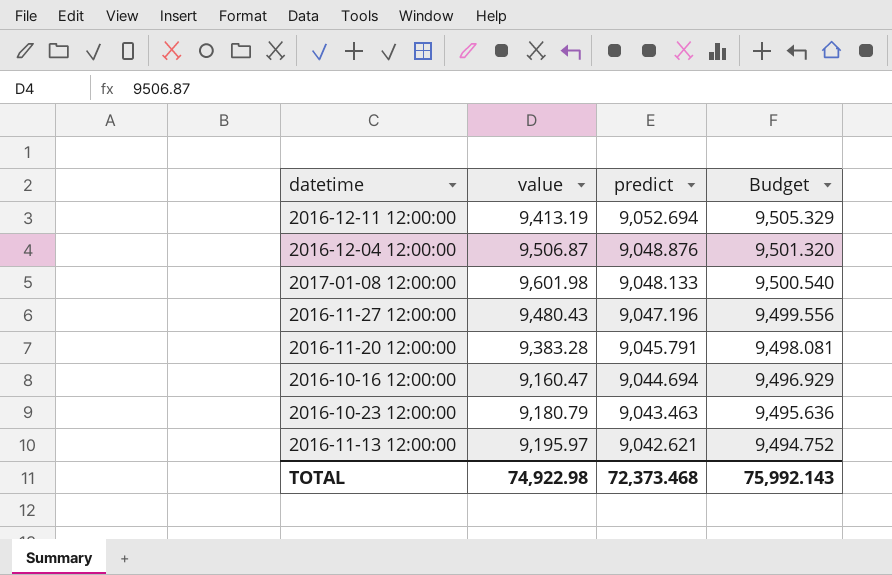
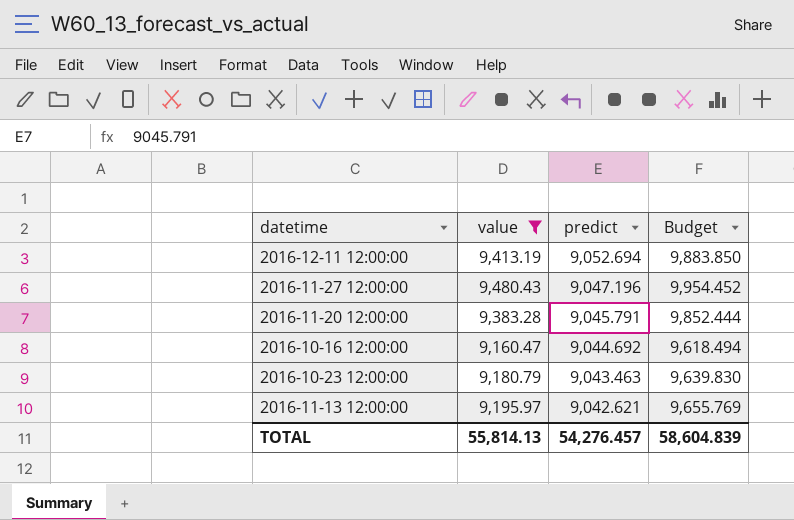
filter: none -> value <= 9,480.43
column Budget | formula: [predict] * 1.05 -> [value] * 1.05
2016-10-16 12:00:00 | predict: 9,044.694 -> 9,044.692
TOTAL | value: 74,922.98 -> 55,814.13
TOTAL | predict: 72,373.468 -> 54,276.457
TOTAL | Budget: 75,992.143 -> 58,604.839

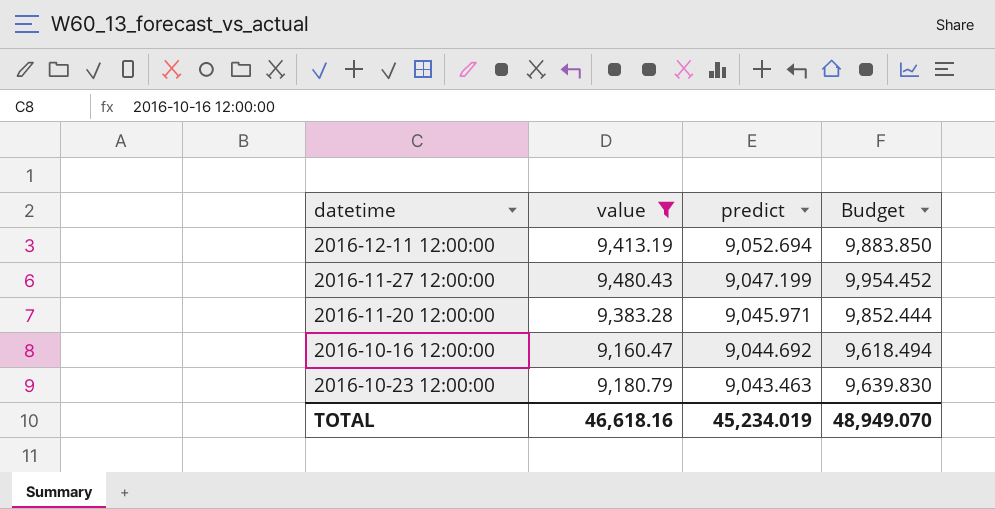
row 2016-11-13 12:00:00: 9,195.97 | 9,042.621 | 9,655.769 -> none
2016-11-27 12:00:00 | predict: 9,047.196 -> 9,047.199
2016-11-20 12:00:00 | predict: 9,045.791 -> 9,045.971
TOTAL | value: 55,814.13 -> 46,618.16
TOTAL | predict: 54,276.457 -> 45,234.019
TOTAL | Budget: 58,604.839 -> 48,949.070

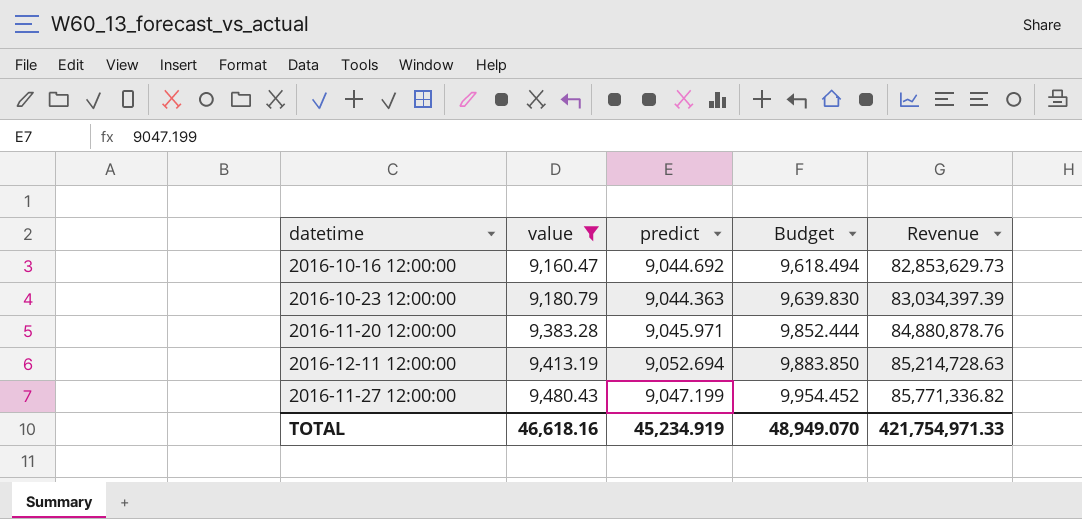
row order: predict descending -> value ascending
column Revenue | formula: none -> [value] * [predict]
2016-10-23 12:00:00 | predict: 9,043.463 -> 9,044.363
TOTAL | predict: 45,234.019 -> 45,234.919

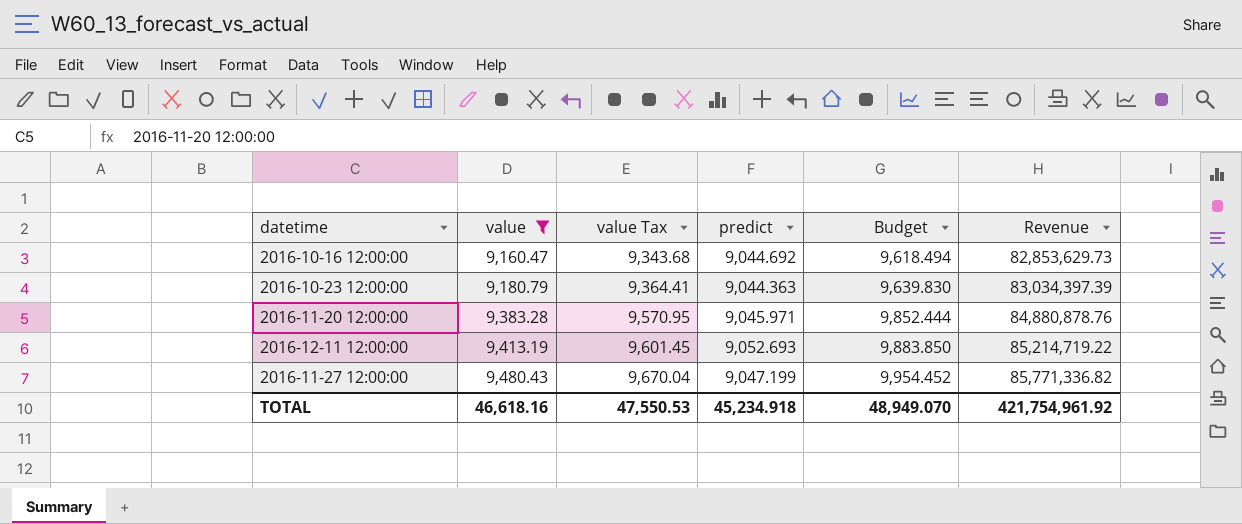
column value Tax | formula: none -> [value] * 1.02
2016-12-11 12:00:00 | predict: 9,052.694 -> 9,052.693
2016-12-11 12:00:00 | Revenue: 85,214,728.63 -> 85,214,719.22
TOTAL | predict: 45,234.919 -> 45,234.918
TOTAL | Revenue: 421,754,971.33 -> 421,754,961.92

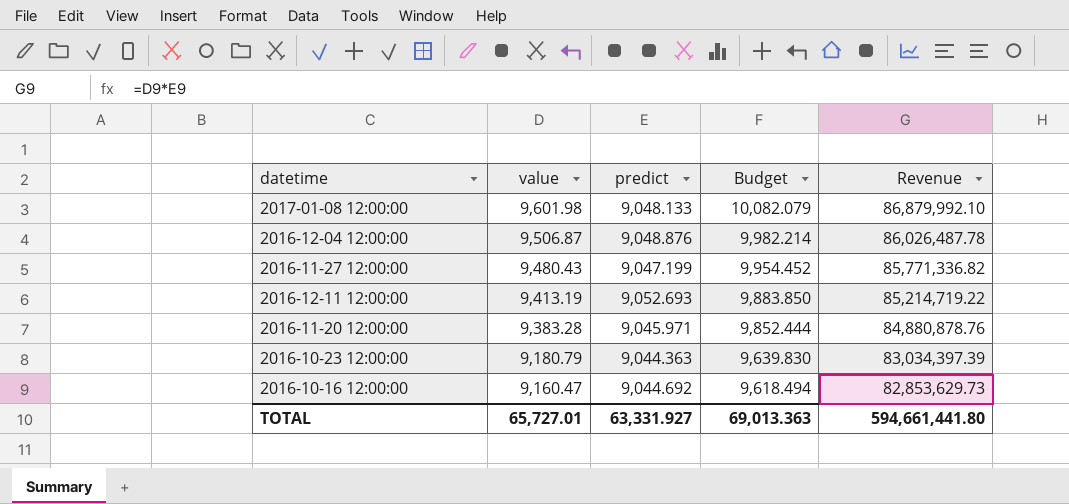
filter: value <= 9,480.43 -> none
row order: value ascending -> value descending
column value Tax | formula: [value] * 1.02 -> none
TOTAL | value: 46,618.16 -> 65,727.01
TOTAL | predict: 45,234.918 -> 63,331.927
TOTAL | Budget: 48,949.070 -> 69,013.363
TOTAL | Revenue: 421,754,961.92 -> 594,661,441.80

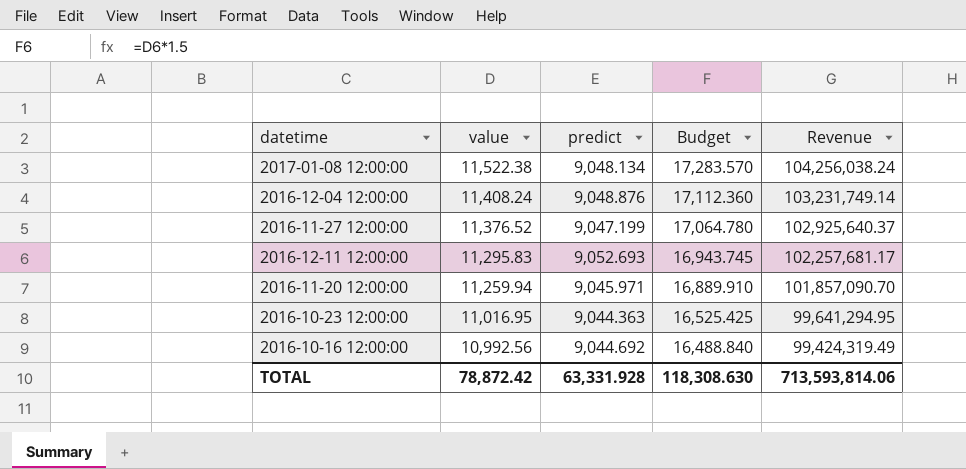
column Budget | formula: [value] * 1.05 -> [value] * 1.5
2017-01-08 12:00:00 | value: 9,601.98 -> 11,522.38
2017-01-08 12:00:00 | predict: 9,048.133 -> 9,048.134
2017-01-08 12:00:00 | Revenue: 86,879,992.10 -> 104,256,038.24
2016-12-04 12:00:00 | value: 9,506.87 -> 11,408.24
2016-12-04 12:00:00 | Revenue: 86,026,487.78 -> 103,231,749.14
2016-11-27 12:00:00 | value: 9,480.43 -> 11,376.52
2016-11-27 12:00:00 | Revenue: 85,771,336.82 -> 102,925,640.37
2016-12-11 12:00:00 | value: 9,413.19 -> 11,295.83
2016-12-11 12:00:00 | Revenue: 85,214,719.22 -> 102,257,681.17
2016-11-20 12:00:00 | value: 9,383.28 -> 11,259.94
2016-11-20 12:00:00 | Revenue: 84,880,878.76 -> 101,857,090.70
2016-10-23 12:00:00 | value: 9,180.79 -> 11,016.95
2016-10-23 12:00:00 | Revenue: 83,034,397.39 -> 99,641,294.95
2016-10-16 12:00:00 | value: 9,160.47 -> 10,992.56
2016-10-16 12:00:00 | Revenue: 82,853,629.73 -> 99,424,319.49
TOTAL | value: 65,727.01 -> 78,872.42
TOTAL | predict: 63,331.927 -> 63,331.928
TOTAL | Budget: 69,013.363 -> 118,308.630
TOTAL | Revenue: 594,661,441.80 -> 713,593,814.06

